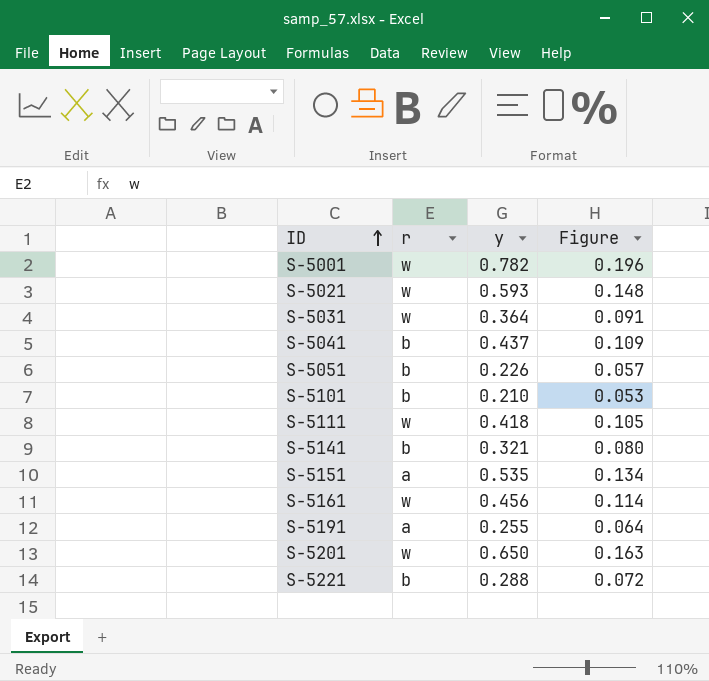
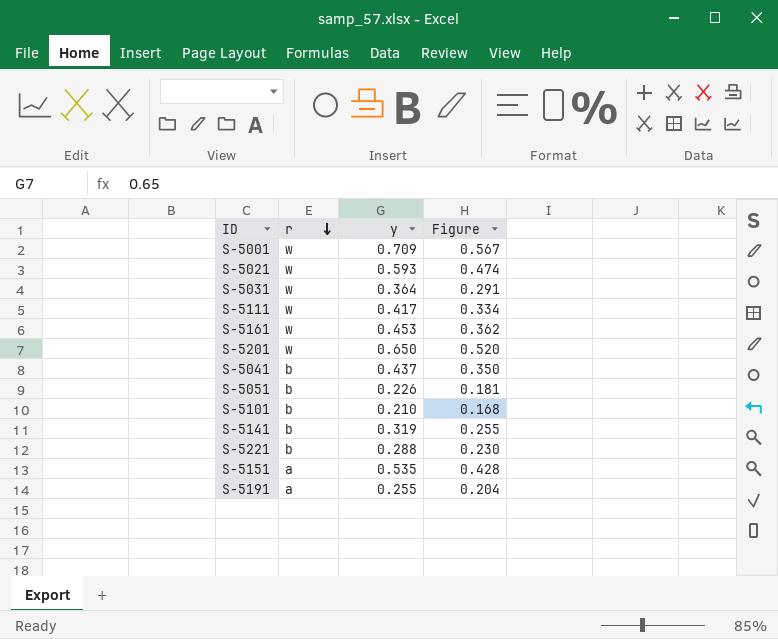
row order: ID ascending -> r descending
column Figure | formula: [y] * 0.25 -> [y] * 0.8
S-5001 | y: 0.782 -> 0.709
S-5111 | y: 0.418 -> 0.417
S-5161 | y: 0.456 -> 0.453
S-5141 | y: 0.321 -> 0.319

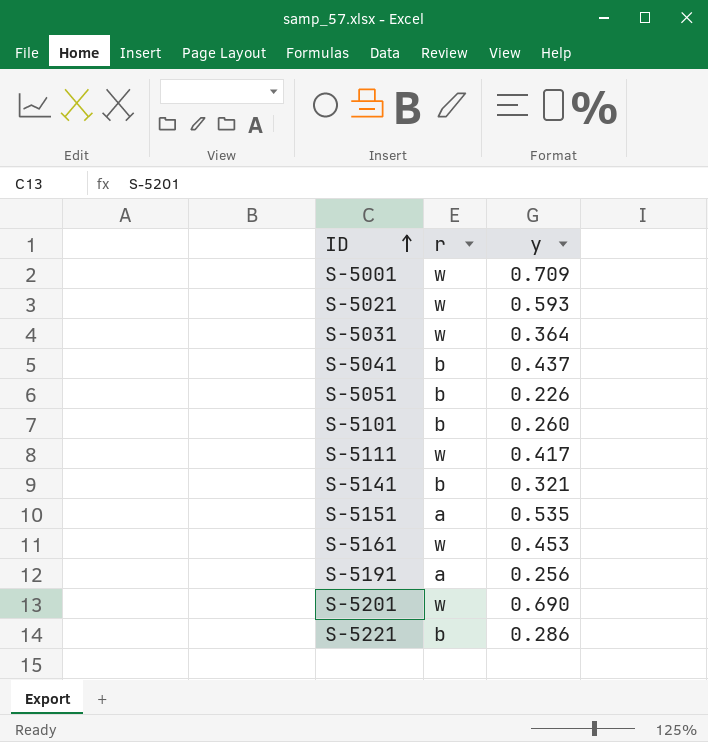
row order: r descending -> ID ascending
column Figure | formula: [y] * 0.8 -> none
S-5101 | y: 0.210 -> 0.260
S-5141 | y: 0.319 -> 0.321
S-5191 | y: 0.255 -> 0.256
S-5201 | y: 0.650 -> 0.690
S-5221 | y: 0.288 -> 0.286

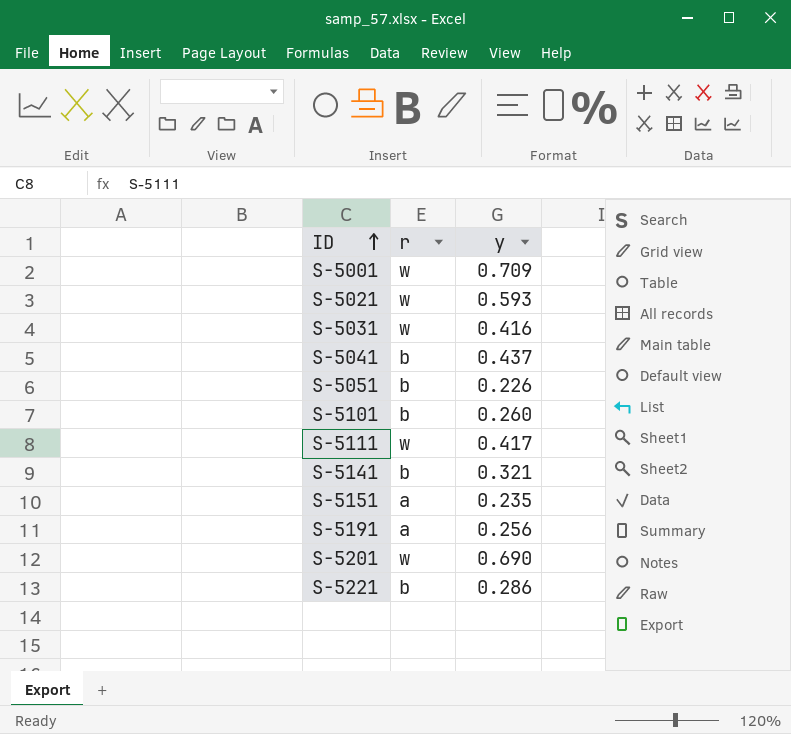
row S-5161: w | 0.453 -> none
S-5031 | y: 0.364 -> 0.416
S-5151 | y: 0.535 -> 0.235

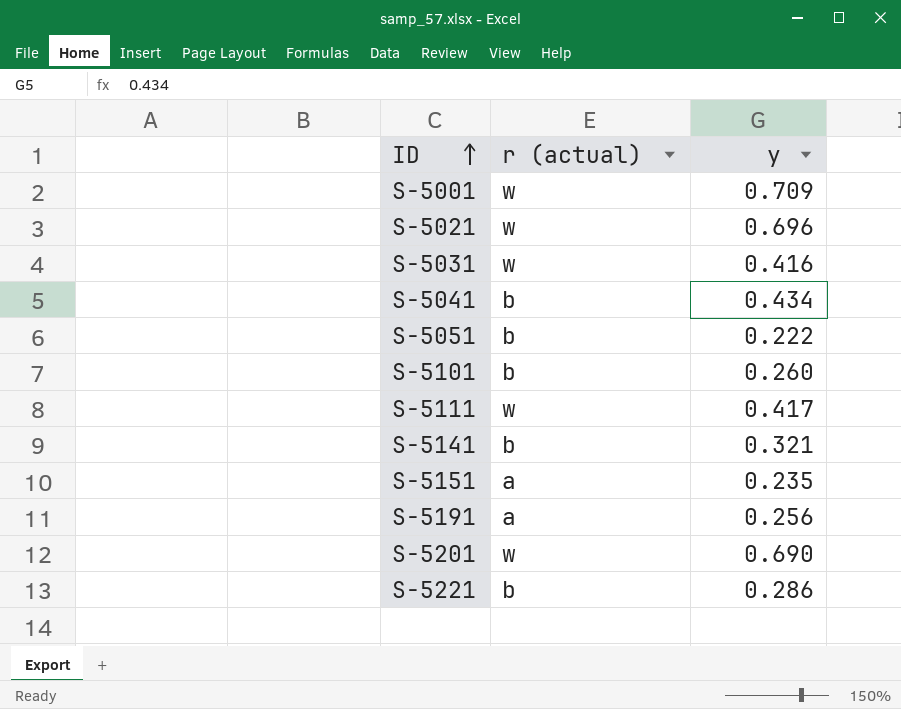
column name: r -> r (actual)
S-5021 | y: 0.593 -> 0.696
S-5041 | y: 0.437 -> 0.434
S-5051 | y: 0.226 -> 0.222

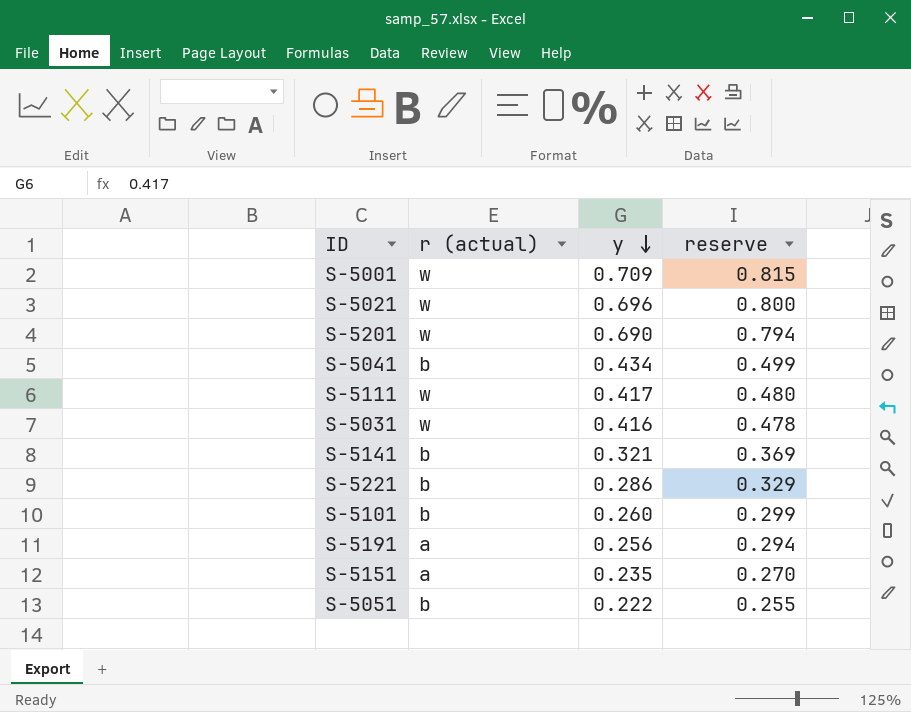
row order: ID ascending -> y descending
column reserve | formula: none -> [y] * 1.15

